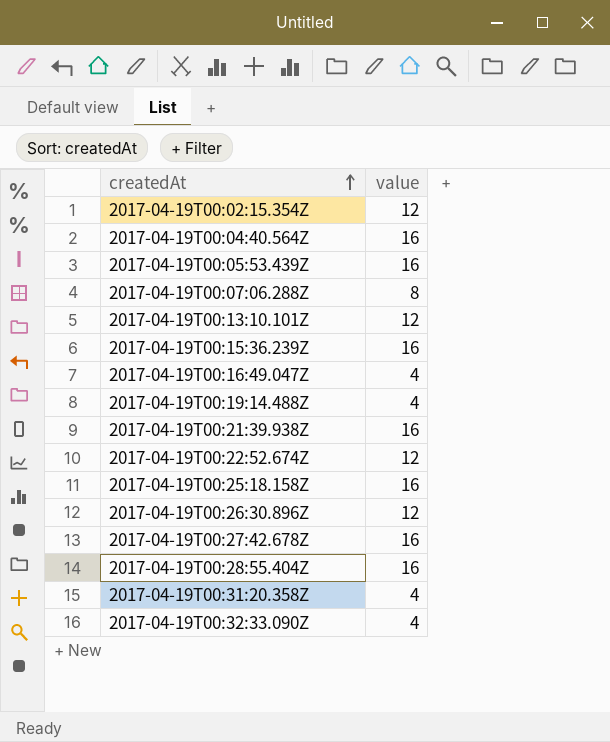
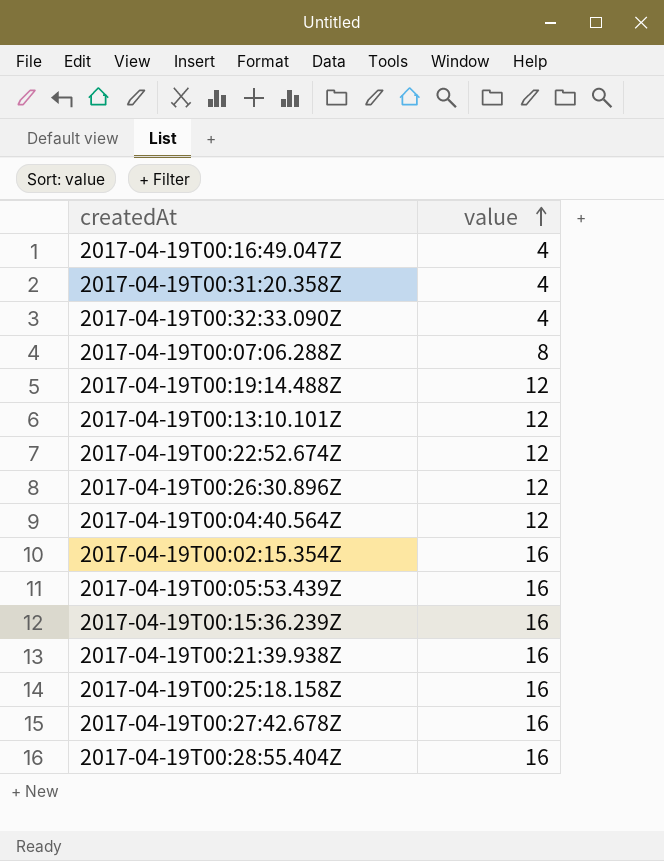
row order: createdAt ascending -> value ascending
2017-04-19T00:19:14.488Z | value: 4 -> 12
2017-04-19T00:04:40.564Z | value: 16 -> 12
2017-04-19T00:02:15.354Z | value: 12 -> 16

